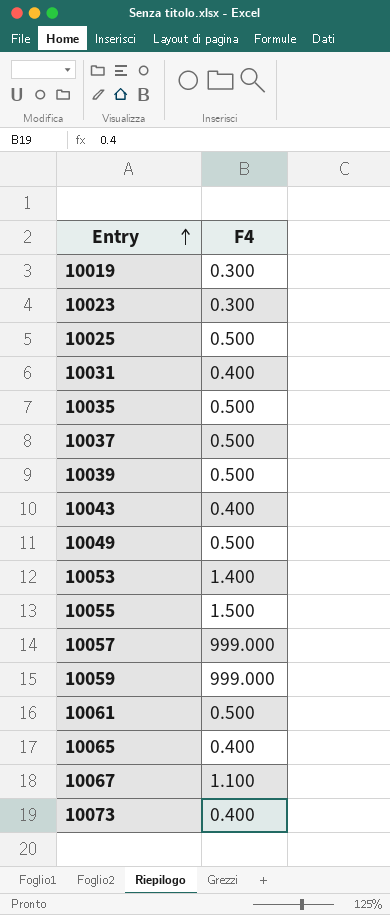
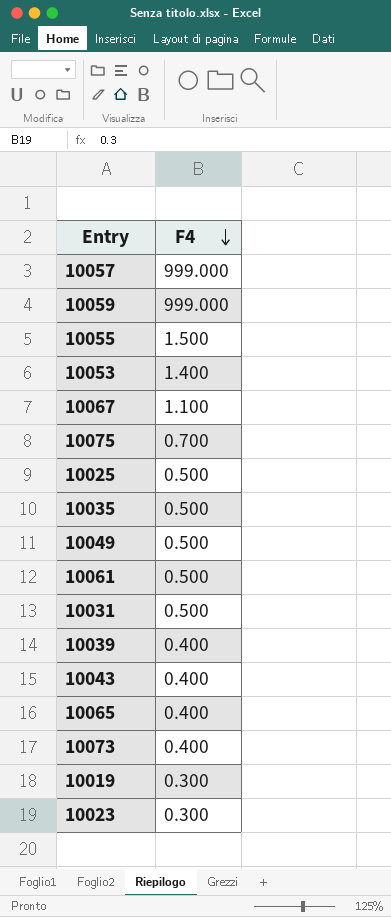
row order: Entry ascending -> F4 descending
row 10037: 0.500 -> none
row 10075: none -> 0.700
10031 | F4: 0.400 -> 0.500
10039 | F4: 0.500 -> 0.400

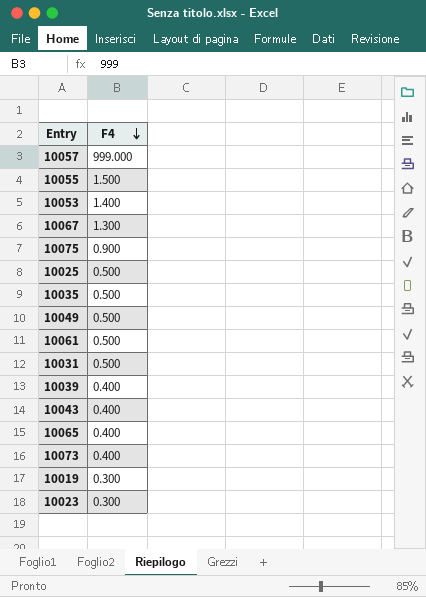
row 10059: 999.000 -> none
10067 | F4: 1.100 -> 1.300
10075 | F4: 0.700 -> 0.900

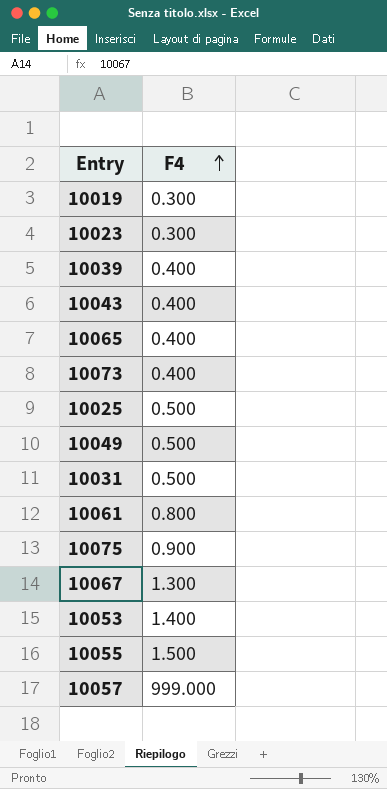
row order: F4 descending -> F4 ascending
row 10035: 0.500 -> none
10061 | F4: 0.500 -> 0.800

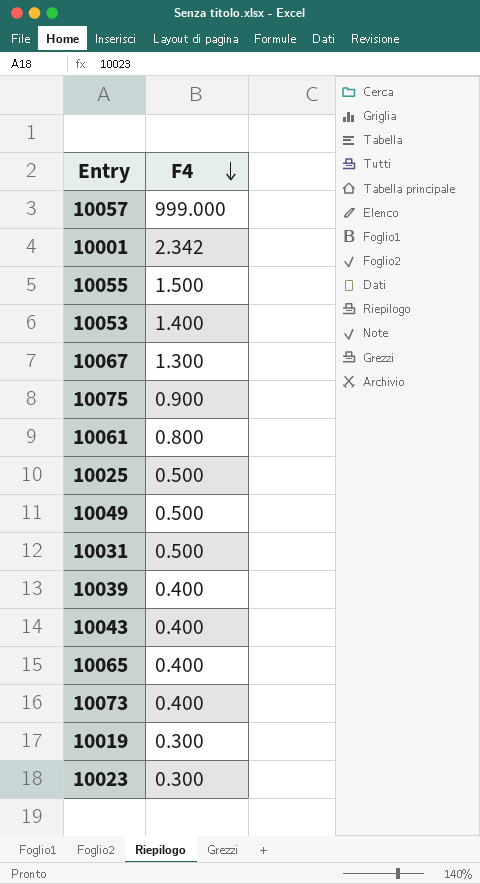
row order: F4 ascending -> F4 descending
row 10001: none -> 2.342

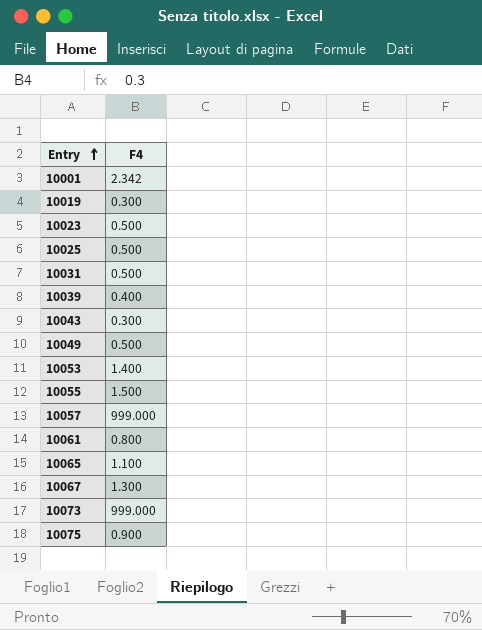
row order: F4 descending -> Entry ascending
10023 | F4: 0.300 -> 0.500
10043 | F4: 0.400 -> 0.300
10065 | F4: 0.400 -> 1.100
10073 | F4: 0.400 -> 999.000

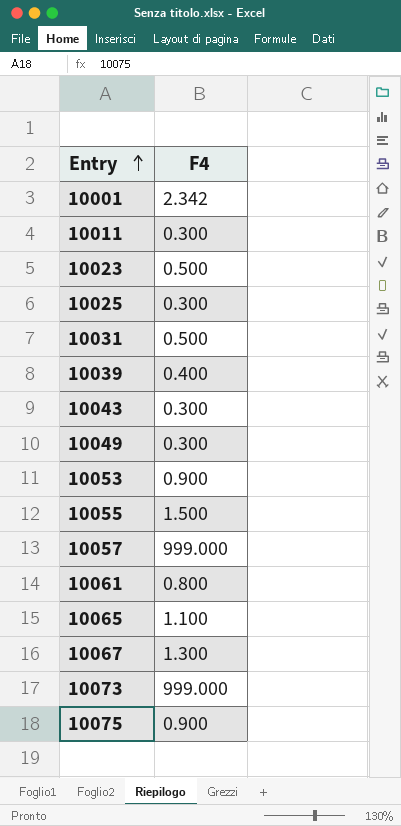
row 10019: 0.300 -> none
row 10011: none -> 0.300
10025 | F4: 0.500 -> 0.300
10049 | F4: 0.500 -> 0.300
10053 | F4: 1.400 -> 0.900

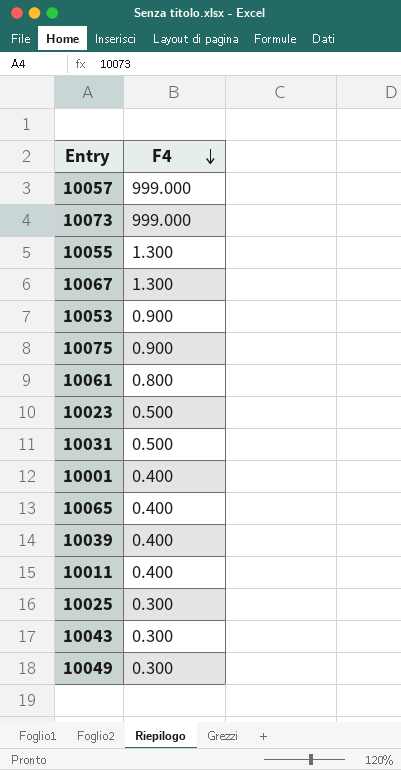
row order: Entry ascending -> F4 descending
10055 | F4: 1.500 -> 1.300
10001 | F4: 2.342 -> 0.400
10065 | F4: 1.100 -> 0.400
10011 | F4: 0.300 -> 0.400

